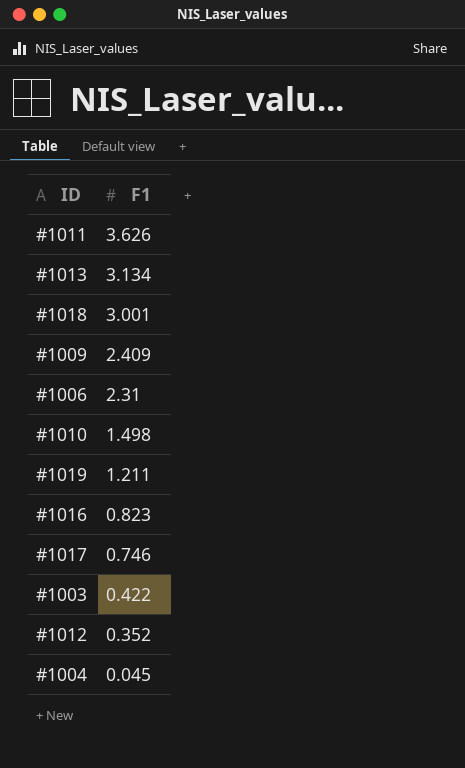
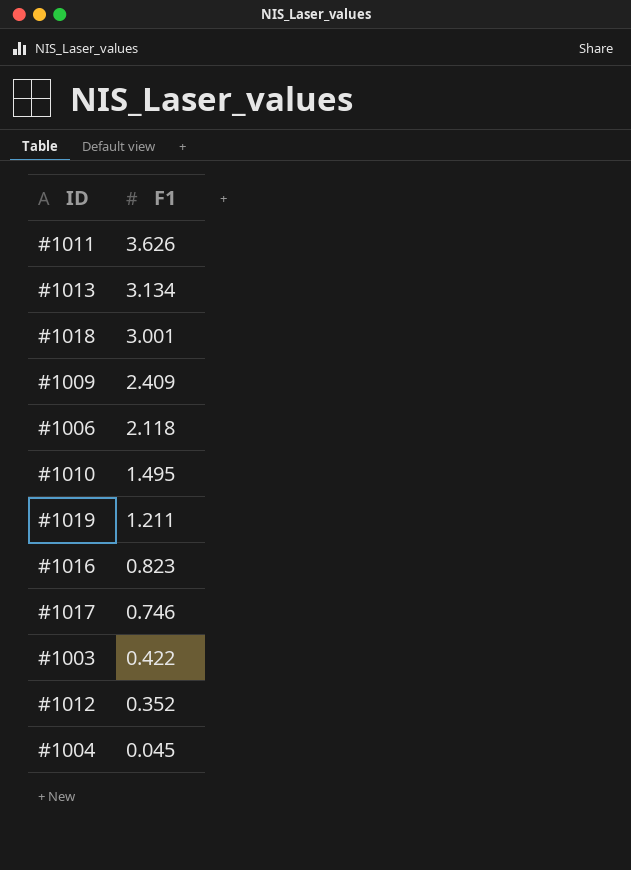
#1006 | F1: 2.31 -> 2.118
#1010 | F1: 1.498 -> 1.495

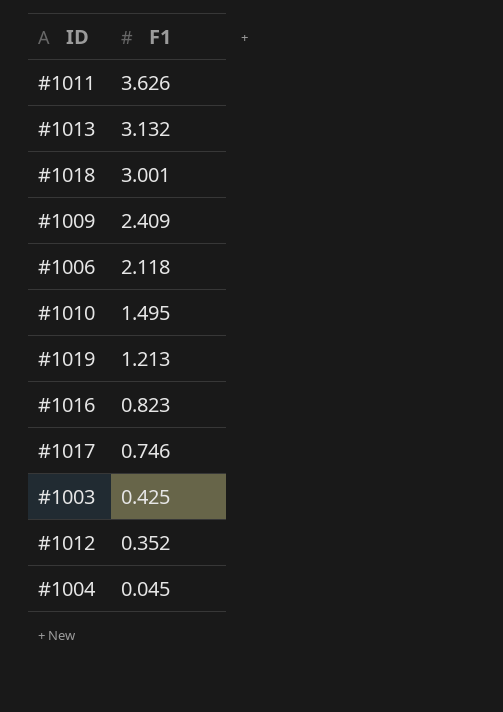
#1013 | F1: 3.134 -> 3.132
#1019 | F1: 1.211 -> 1.213
#1003 | F1: 0.422 -> 0.425

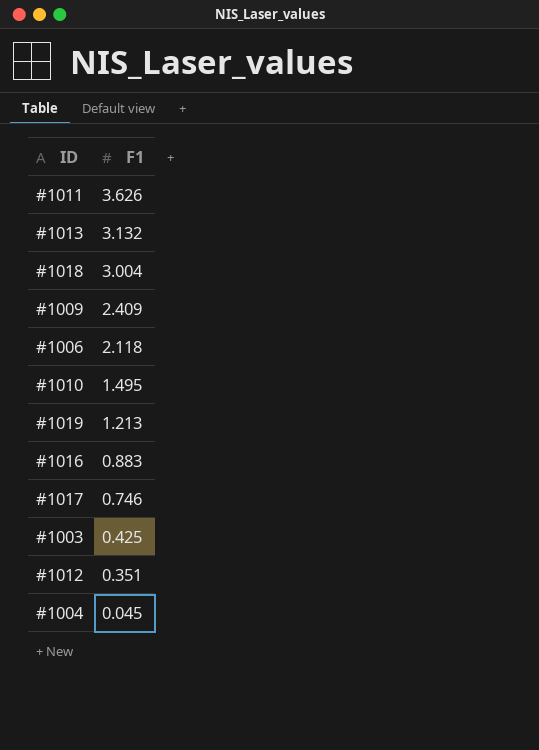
#1018 | F1: 3.001 -> 3.004
#1016 | F1: 0.823 -> 0.883
#1012 | F1: 0.352 -> 0.351

